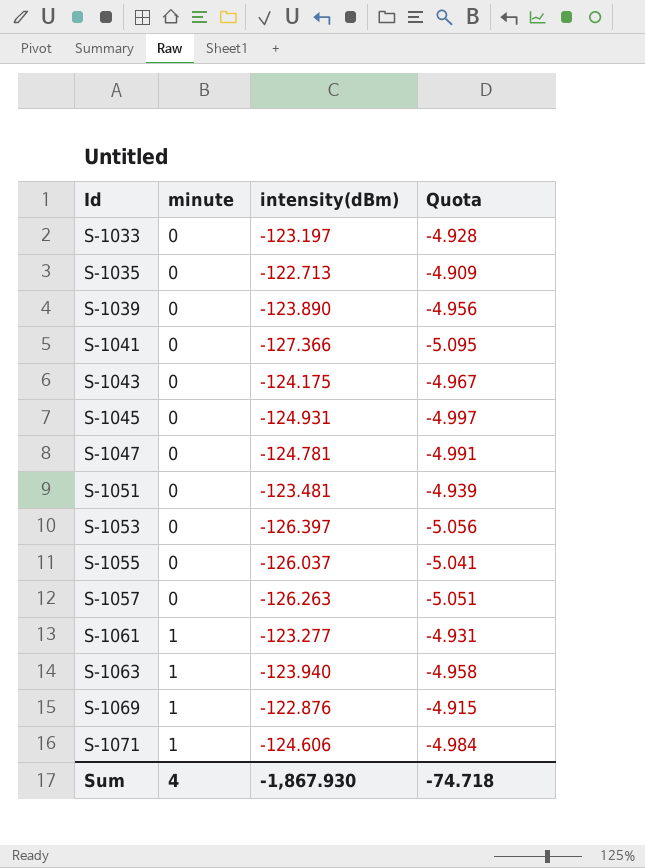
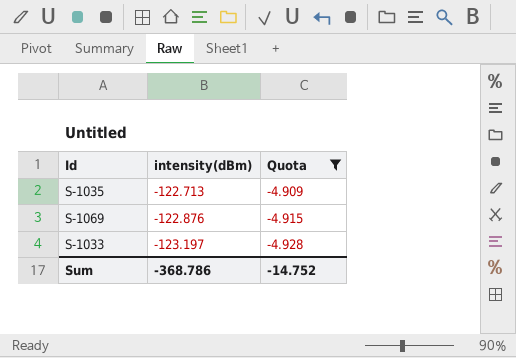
filter: none -> Quota >= -4.928
row order: Id ascending -> intensity(dBm) descending
column minute | position: 2 -> none
Sum | intensity(dBm): -1,867.930 -> -368.786
Sum | Quota: -74.718 -> -14.752

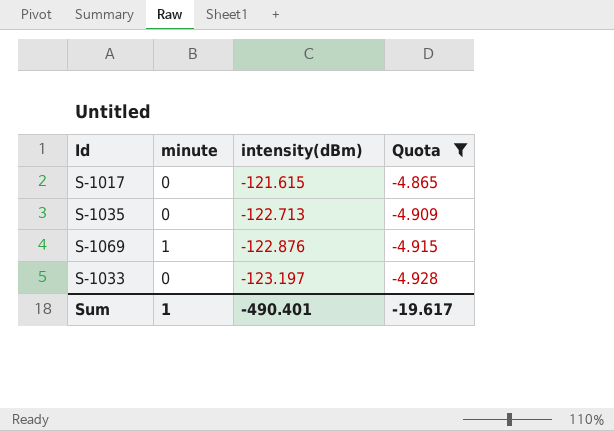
column minute | position: none -> 2
row S-1017: none -> 0 | -121.615 | -4.865
Sum | intensity(dBm): -368.786 -> -490.401
Sum | Quota: -14.752 -> -19.617

